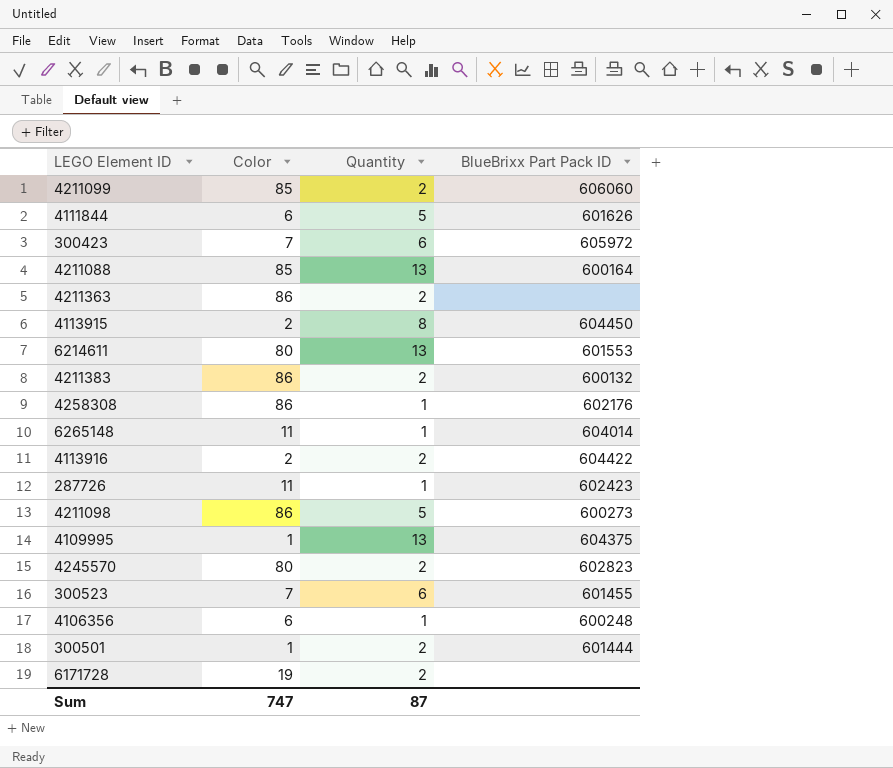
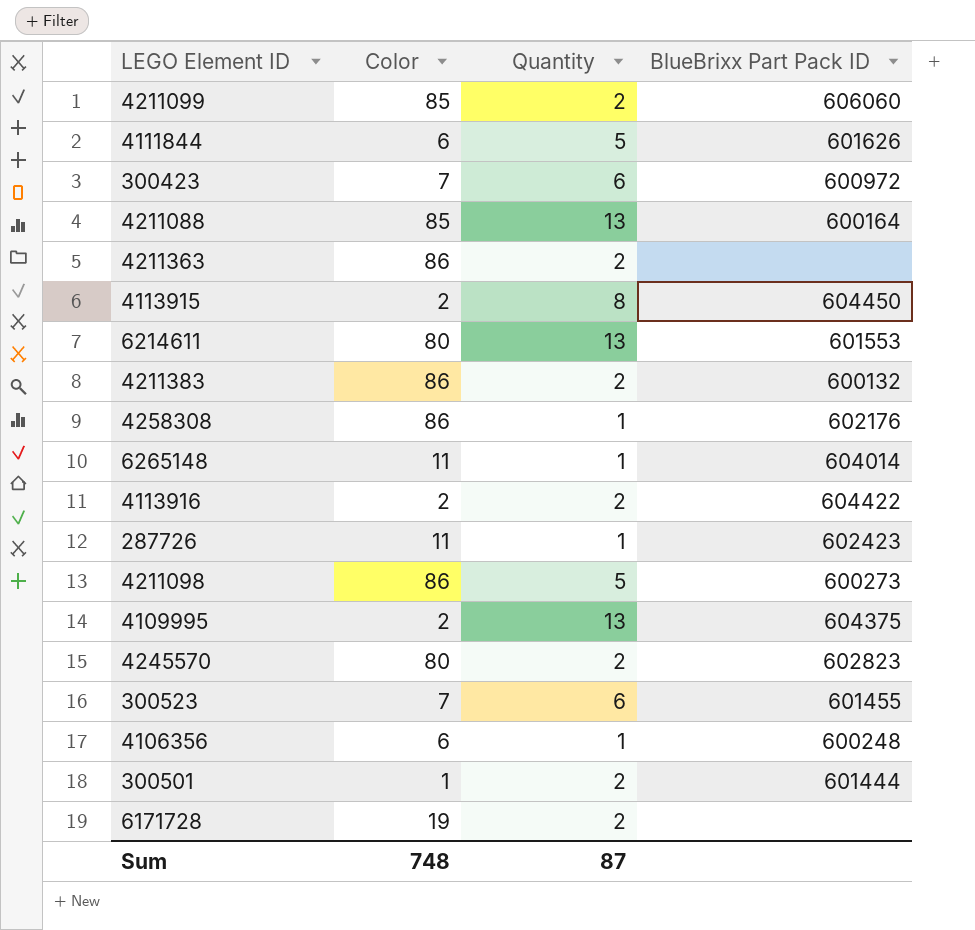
300423 | BlueBrixx Part Pack ID: 605972 -> 600972
4109995 | Color: 1 -> 2
Sum | Color: 747 -> 748

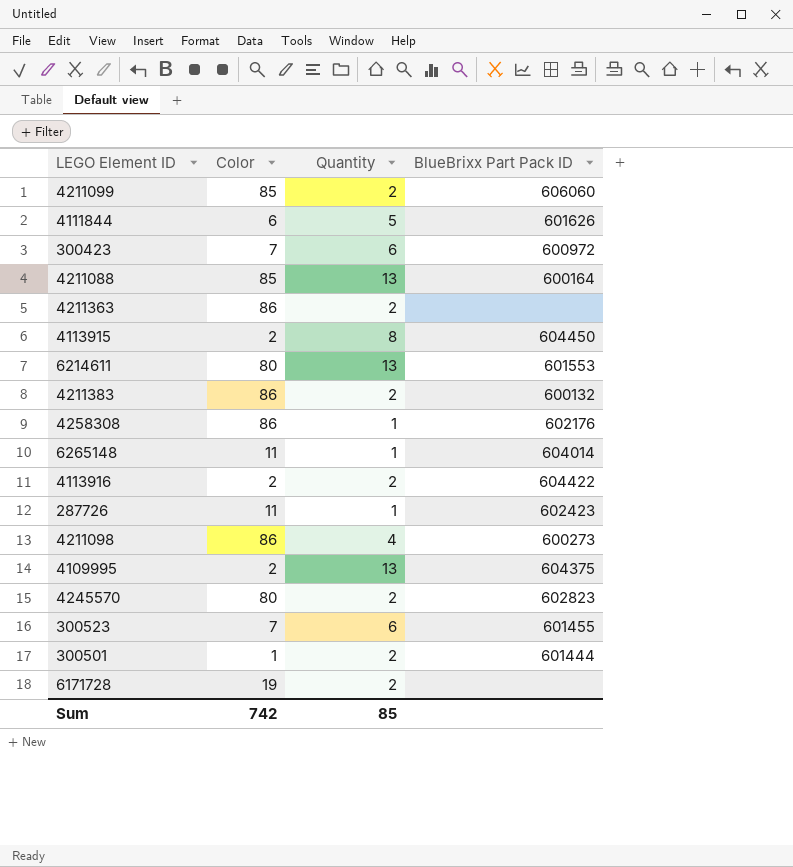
row 4106356: 6 | 1 | 600248 -> none
4211098 | Quantity: 5 -> 4
Sum | Color: 748 -> 742
Sum | Quantity: 87 -> 85

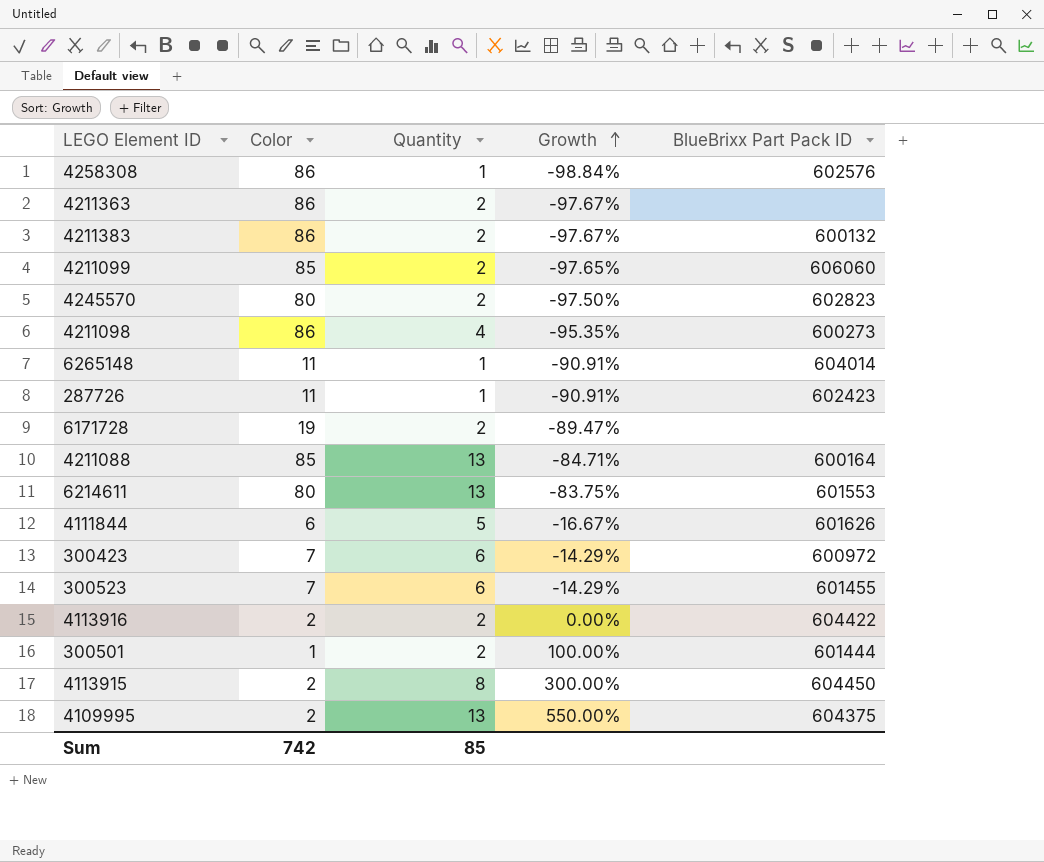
row order: none -> Growth ascending
column Growth | formula: none -> ([Quantity] - [Color]) / [Color]
4258308 | BlueBrixx Part Pack ID: 602176 -> 602576

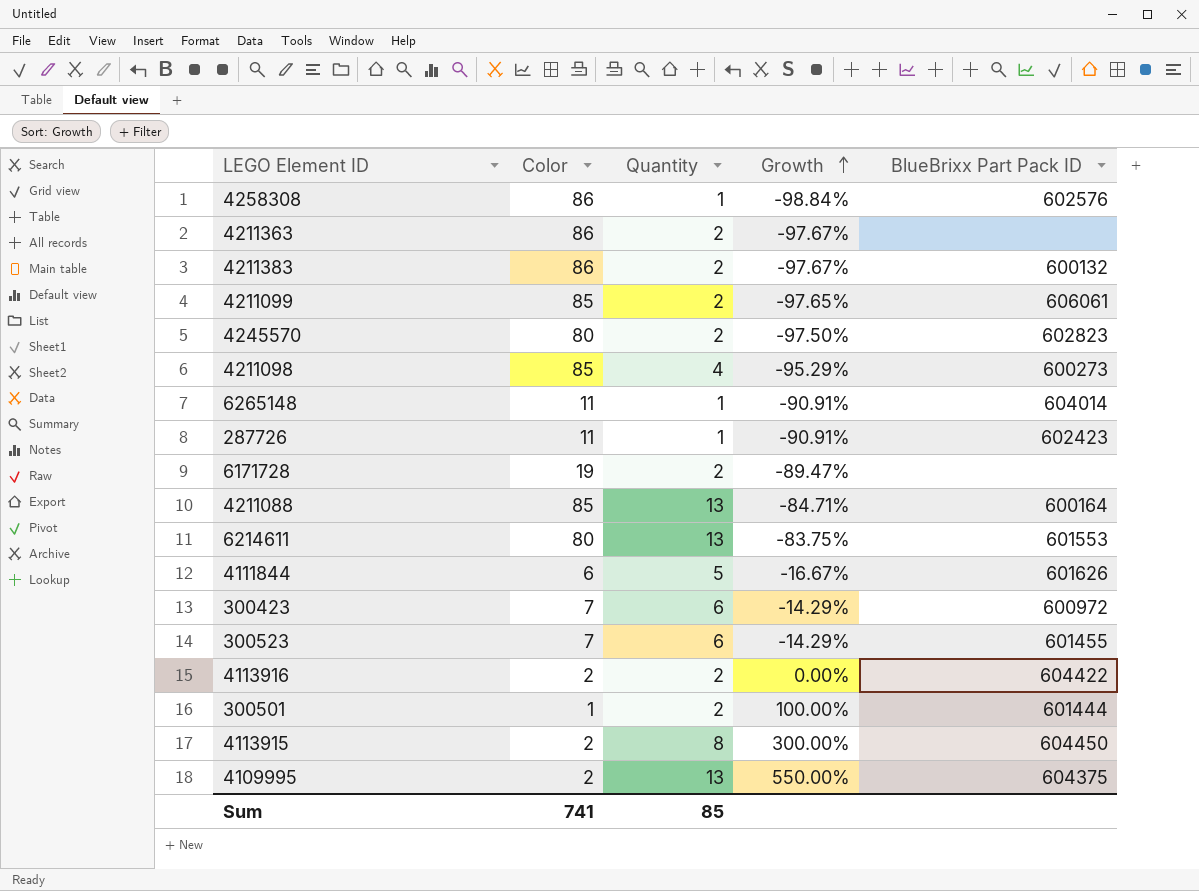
4211099 | BlueBrixx Part Pack ID: 606060 -> 606061
4211098 | Color: 86 -> 85
4211098 | Growth: -95.35% -> -95.29%
Sum | Color: 742 -> 741

